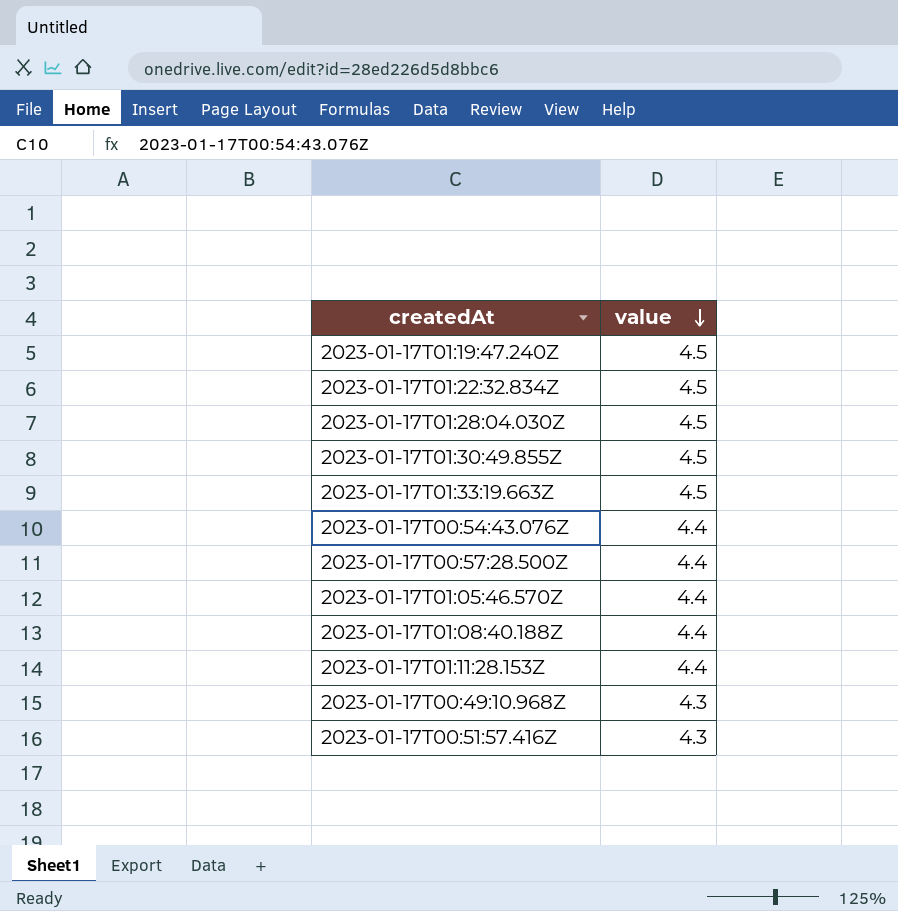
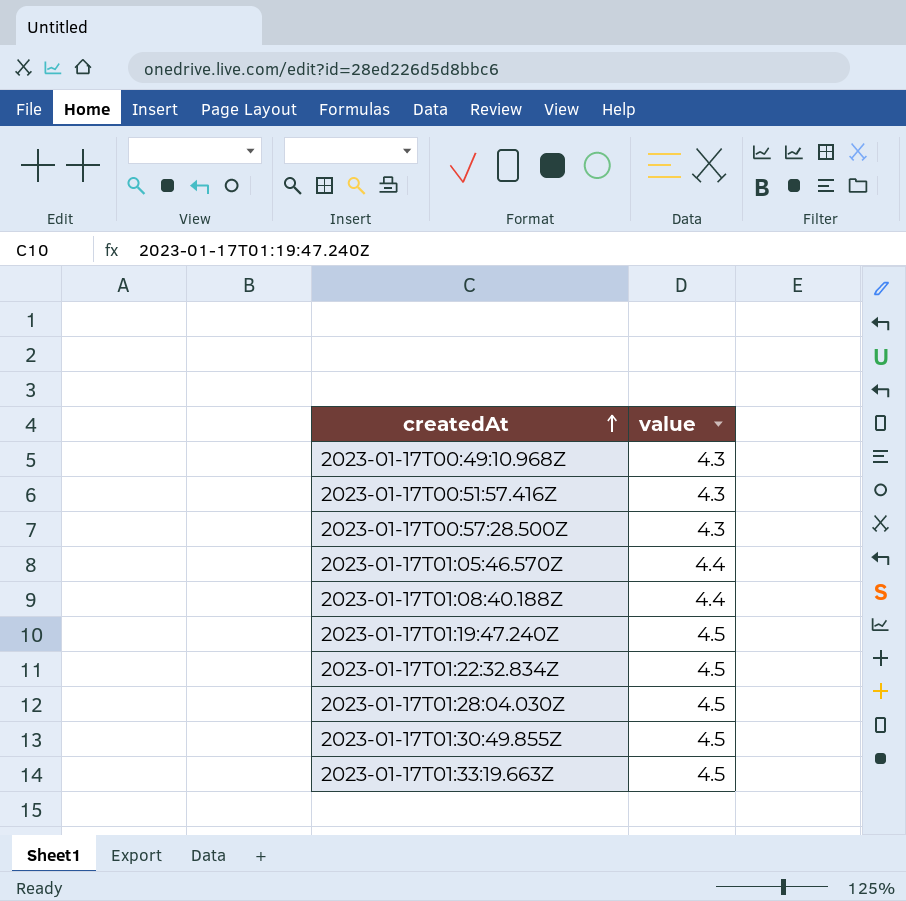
row order: value descending -> createdAt ascending
row 2023-01-17T00:54:43.076Z: 4.4 -> none
row 2023-01-17T01:11:28.153Z: 4.4 -> none
2023-01-17T00:57:28.500Z | value: 4.4 -> 4.3

